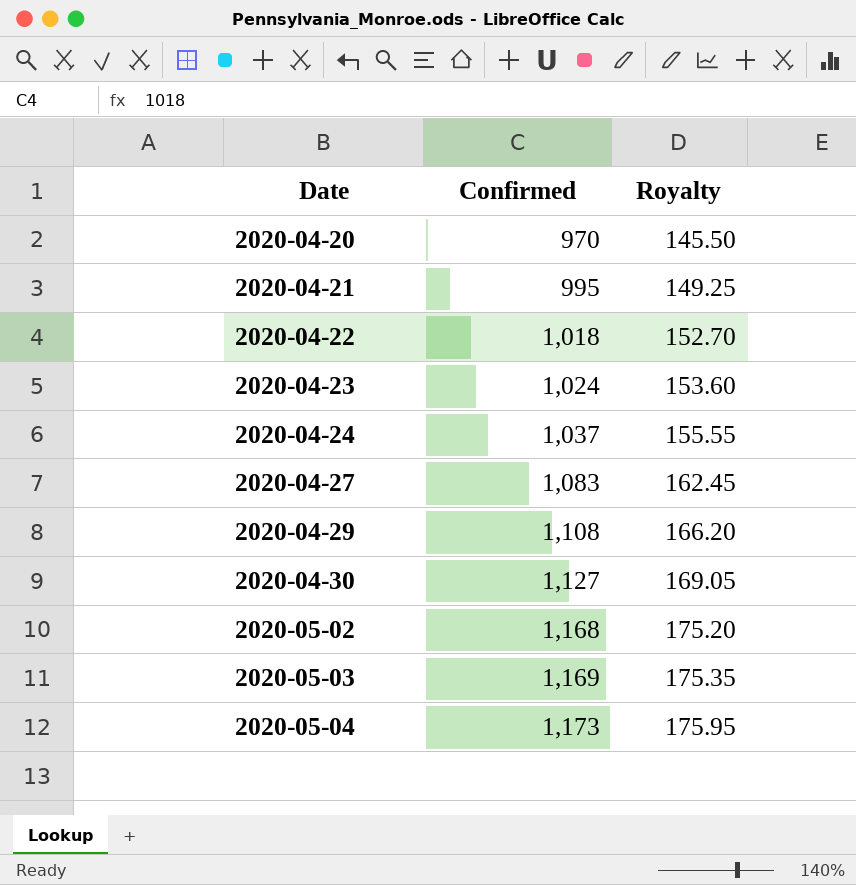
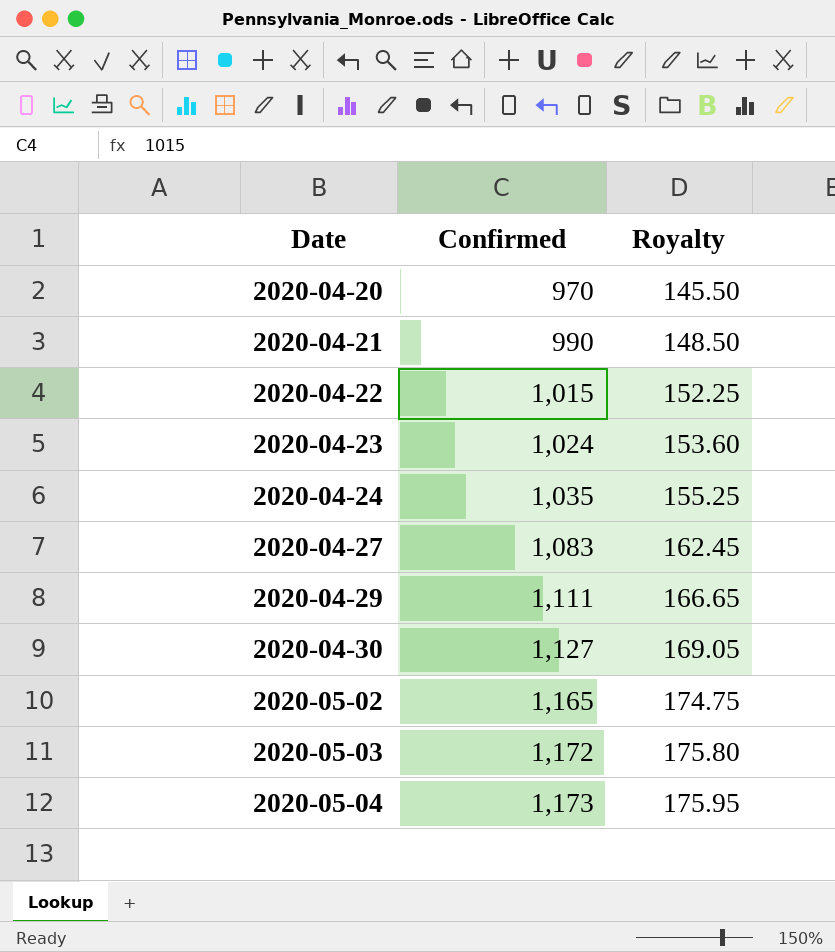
2020-04-21 | Confirmed: 995 -> 990
2020-04-21 | Royalty: 149.25 -> 148.50
2020-04-22 | Confirmed: 1,018 -> 1,015
2020-04-22 | Royalty: 152.70 -> 152.25
2020-04-24 | Confirmed: 1,037 -> 1,035
2020-04-24 | Royalty: 155.55 -> 155.25
2020-04-29 | Confirmed: 1,108 -> 1,111
2020-04-29 | Royalty: 166.20 -> 166.65
2020-05-02 | Confirmed: 1,168 -> 1,165
2020-05-02 | Royalty: 175.20 -> 174.75
2020-05-03 | Confirmed: 1,169 -> 1,172
2020-05-03 | Royalty: 175.35 -> 175.80

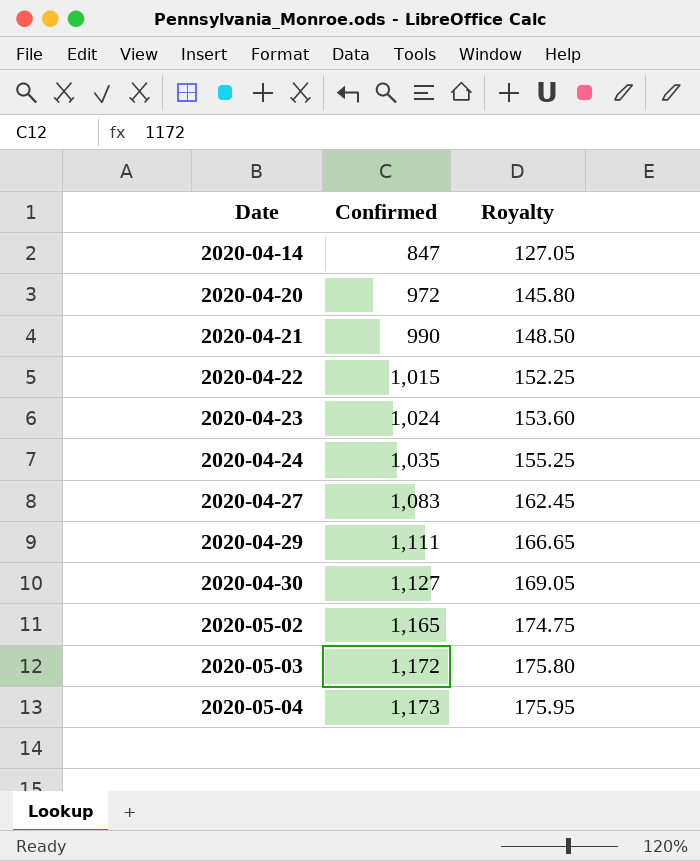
row 2020-04-14: none -> 847 | 127.05
2020-04-20 | Confirmed: 970 -> 972
2020-04-20 | Royalty: 145.50 -> 145.80

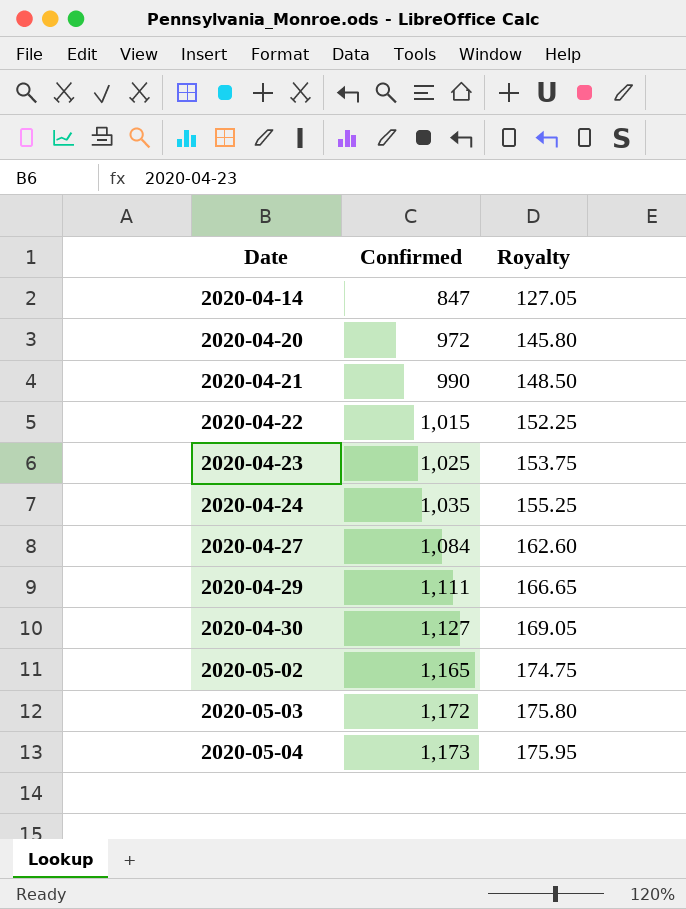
2020-04-23 | Confirmed: 1,024 -> 1,025
2020-04-23 | Royalty: 153.60 -> 153.75
2020-04-27 | Confirmed: 1,083 -> 1,084
2020-04-27 | Royalty: 162.45 -> 162.60

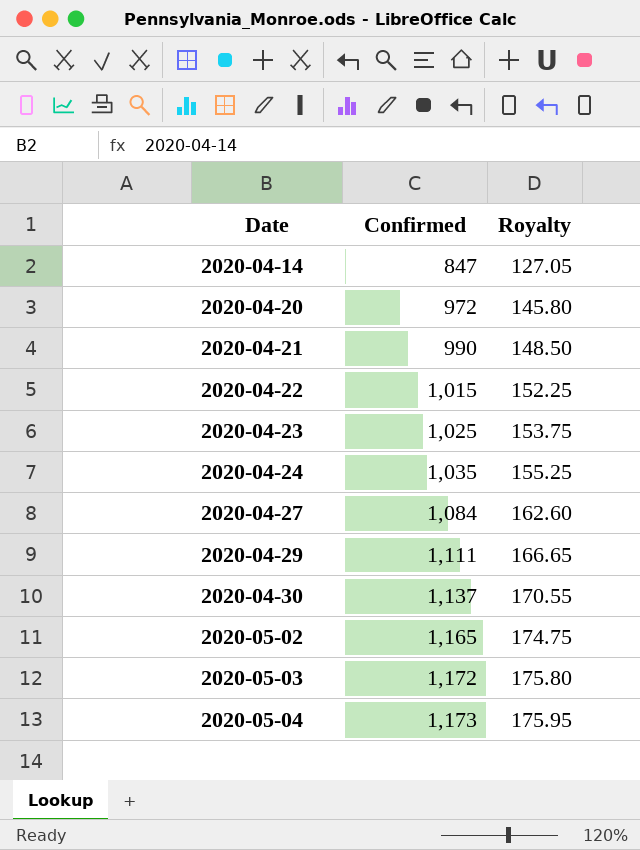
2020-04-30 | Confirmed: 1,127 -> 1,137
2020-04-30 | Royalty: 169.05 -> 170.55

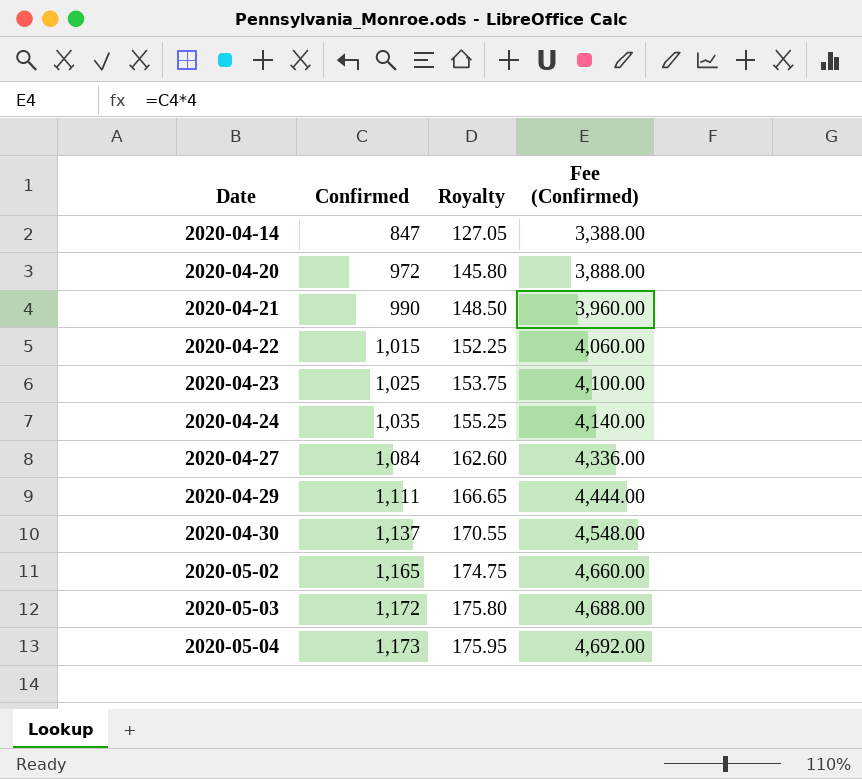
column Fee (Confirmed) | formula: none -> [Confirmed] * 4

